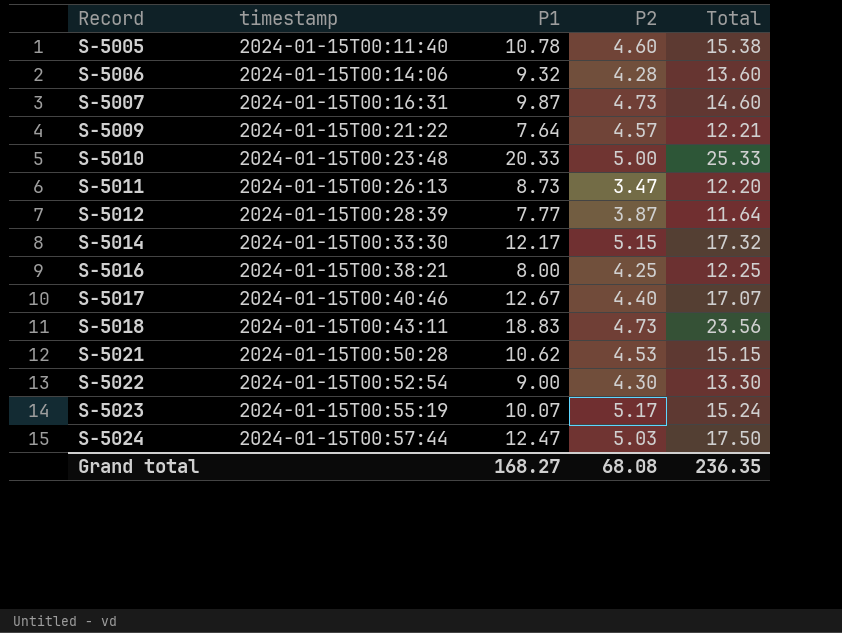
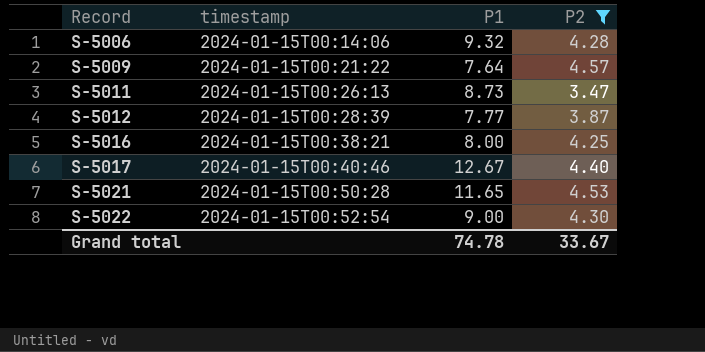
filter: none -> P2 <= 4.57
column Total | formula: [P1] + [P2] -> none
S-5021 | P1: 10.62 -> 11.65
Grand total | P1: 168.27 -> 74.78
Grand total | P2: 68.08 -> 33.67

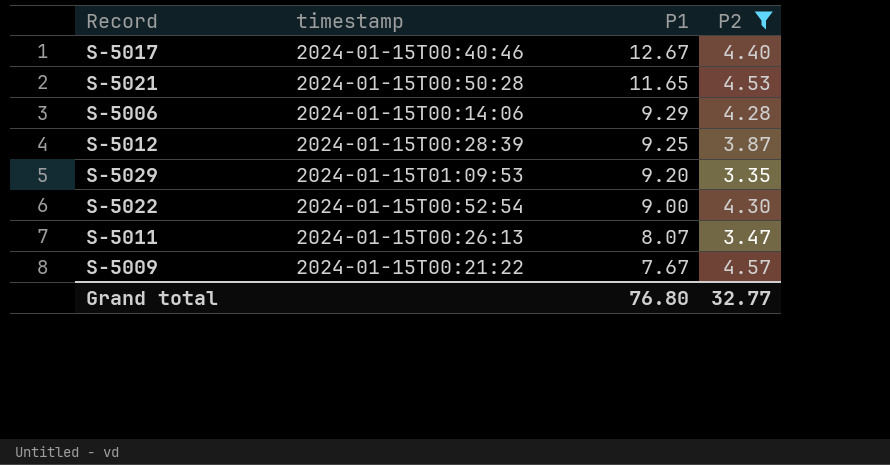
row order: Record ascending -> P1 descending
row S-5016: 2024-01-15T00:38:21 | 8.00 | 4.25 -> none
S-5006 | P1: 9.32 -> 9.29
S-5012 | P1: 7.77 -> 9.25
row S-5029: none -> 2024-01-15T01:09:53 | 9.20 | 3.35
S-5011 | P1: 8.73 -> 8.07
S-5009 | P1: 7.64 -> 7.67
Grand total | P1: 74.78 -> 76.80
Grand total | P2: 33.67 -> 32.77

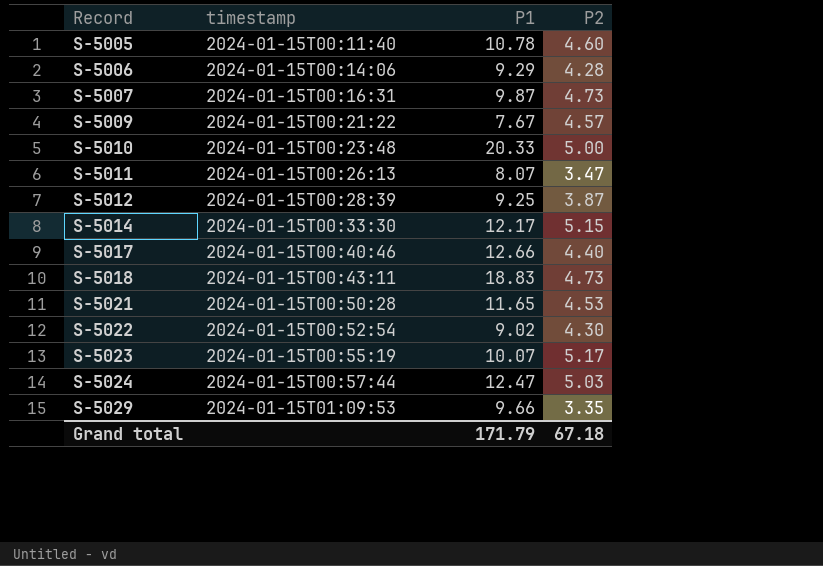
filter: P2 <= 4.57 -> none
row order: P1 descending -> Record ascending
S-5017 | P1: 12.67 -> 12.66
S-5022 | P1: 9.00 -> 9.02
S-5029 | P1: 9.20 -> 9.66
Grand total | P1: 76.80 -> 171.79
Grand total | P2: 32.77 -> 67.18

